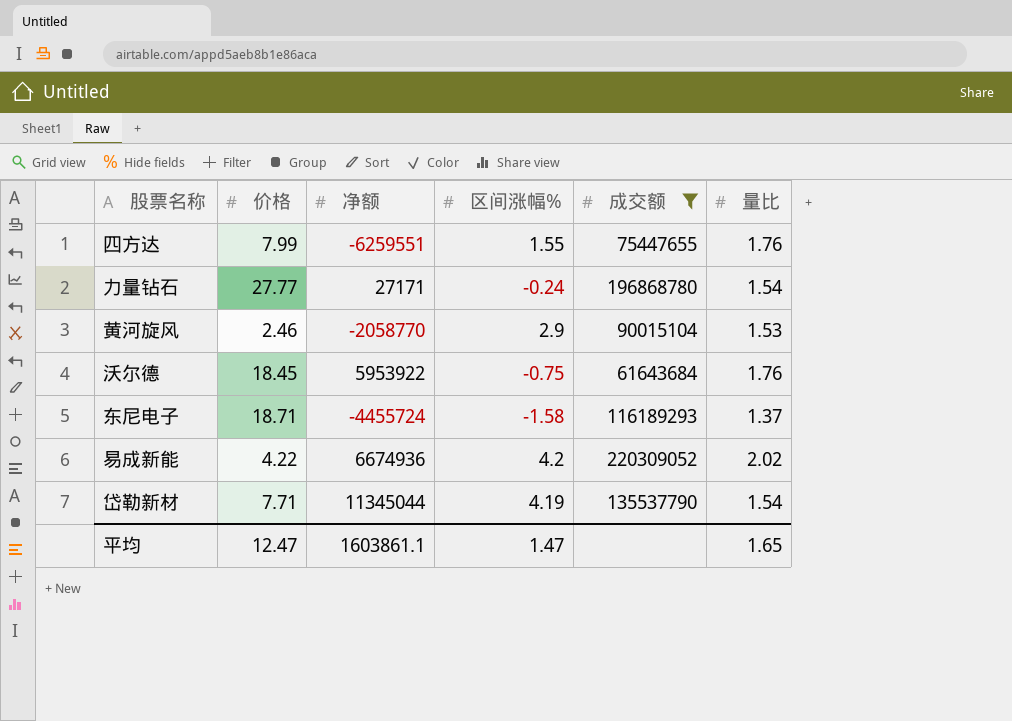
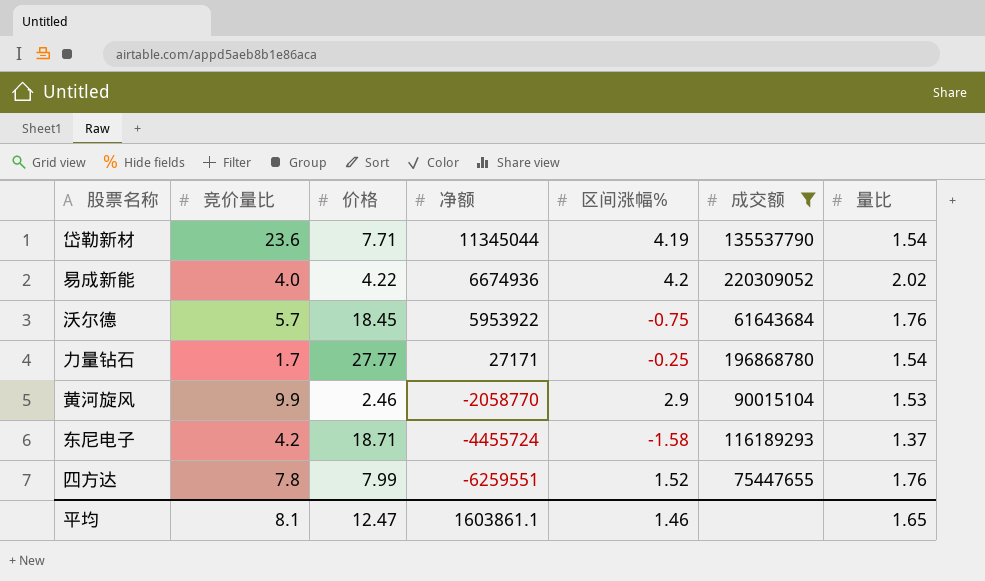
row order: none -> 净额 descending
column 竞价量比 | position: none -> 2
力量钻石 | 区间涨幅%: -0.24 -> -0.25
四方达 | 区间涨幅%: 1.55 -> 1.52
平均 | 区间涨幅%: 1.47 -> 1.46

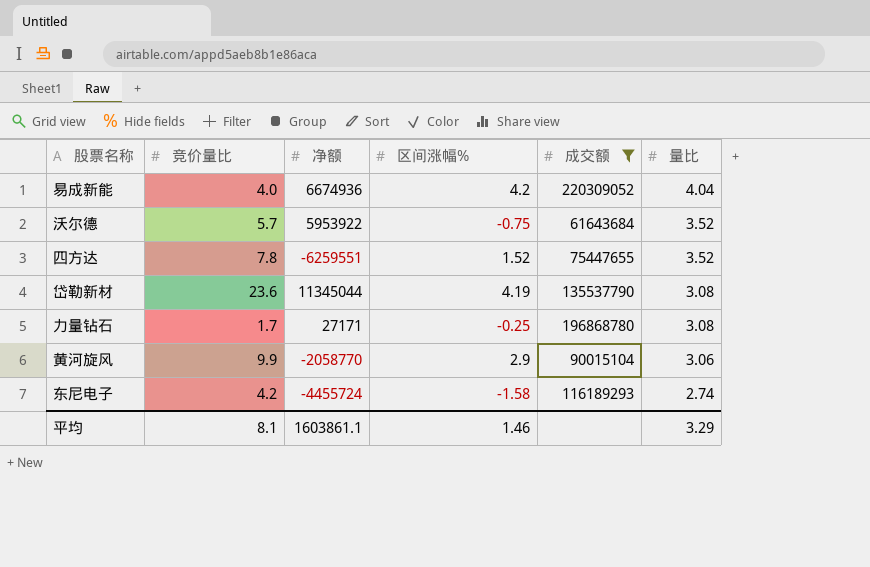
row order: 净额 descending -> 量比 descending
column 价格 | position: 3 -> none
易成新能 | 量比: 2.02 -> 4.04
沃尔德 | 量比: 1.76 -> 3.52
四方达 | 量比: 1.76 -> 3.52
岱勒新材 | 量比: 1.54 -> 3.08
力量钻石 | 量比: 1.54 -> 3.08
黄河旋风 | 量比: 1.53 -> 3.06
东尼电子 | 量比: 1.37 -> 2.74
平均 | 量比: 1.65 -> 3.29

